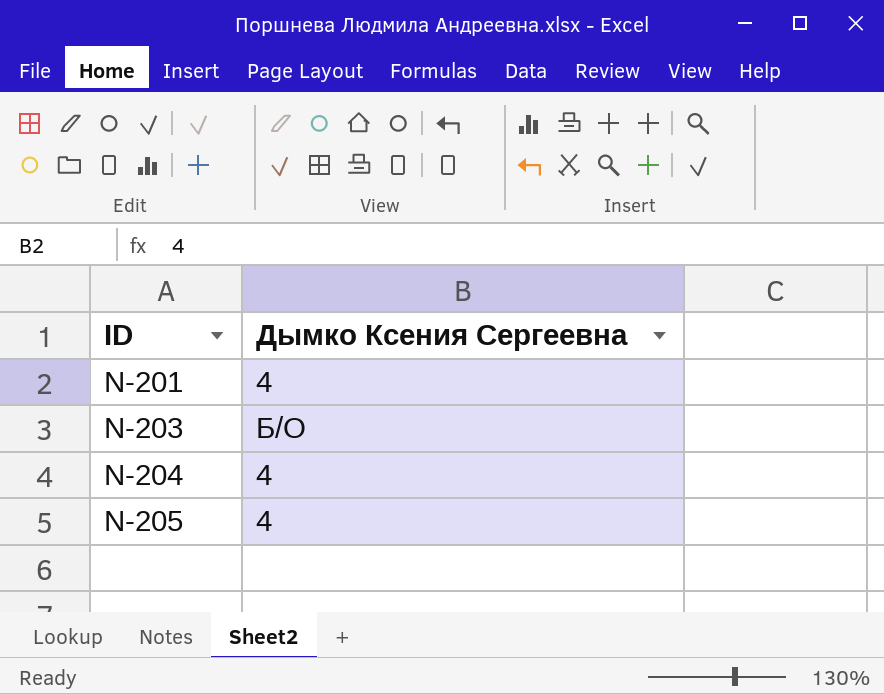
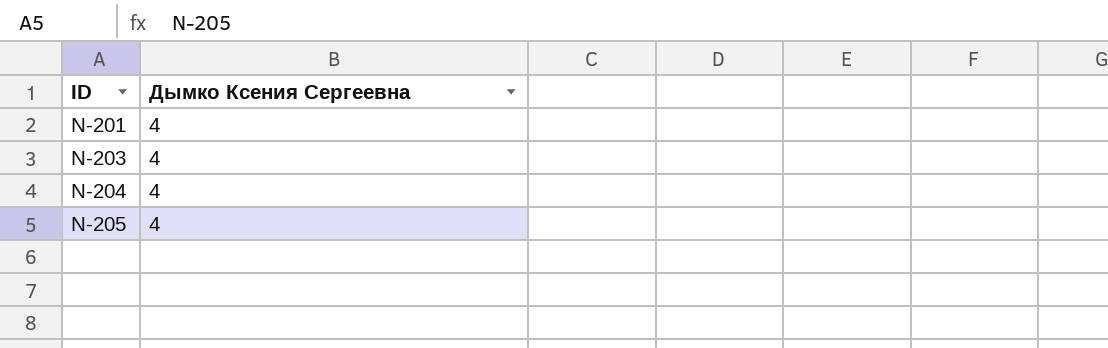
N-203 | Дымко Ксения Сергеевна: Б/О -> 4

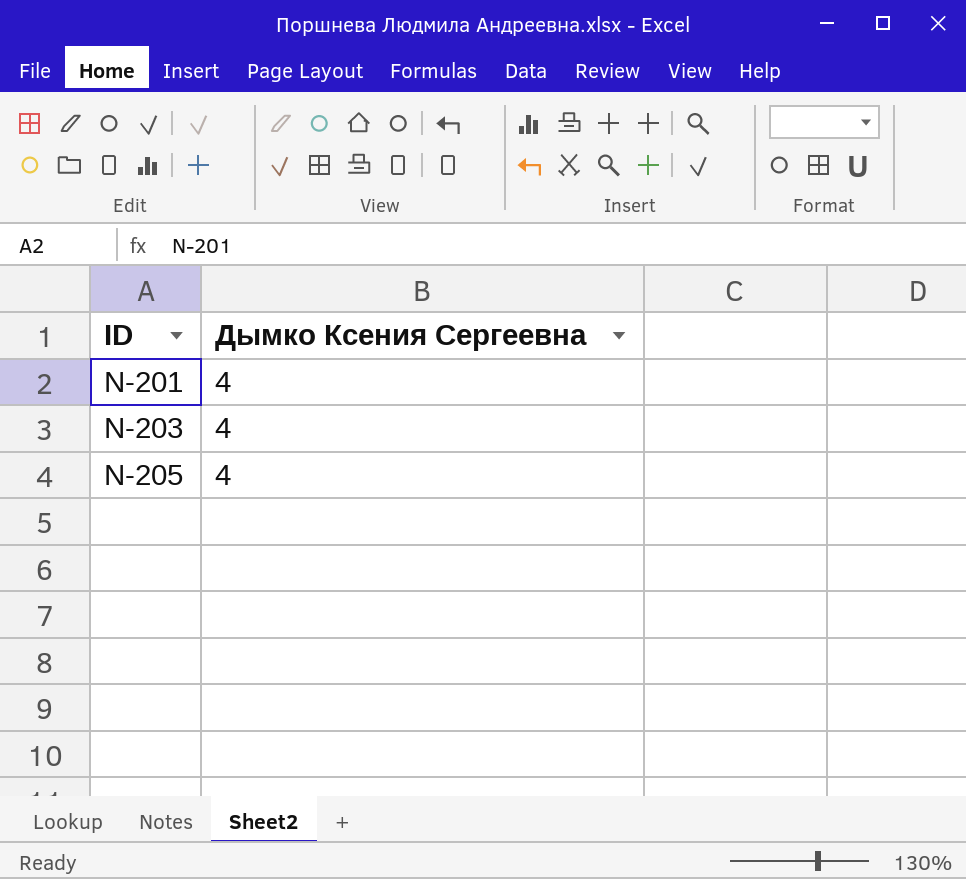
row N-204: 4 -> none

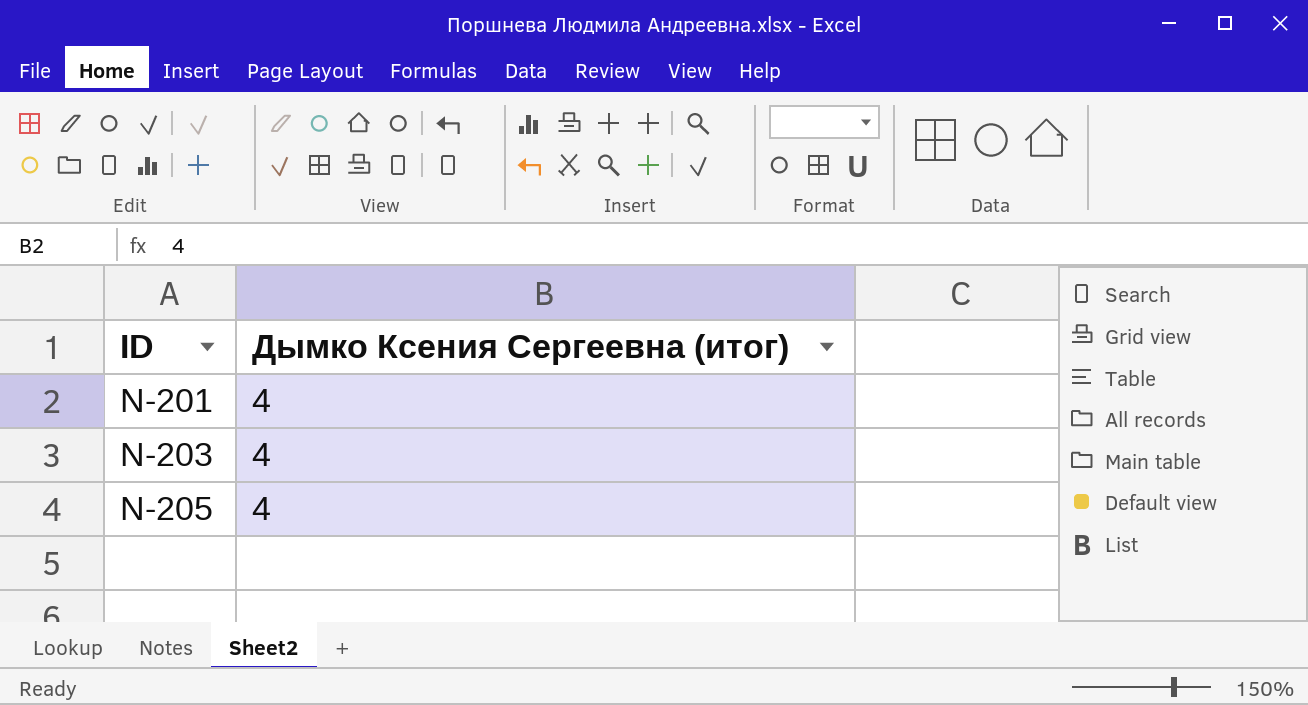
column name: Дымко Ксения Сергеевна -> Дымко Ксения Сергеевна (итог)

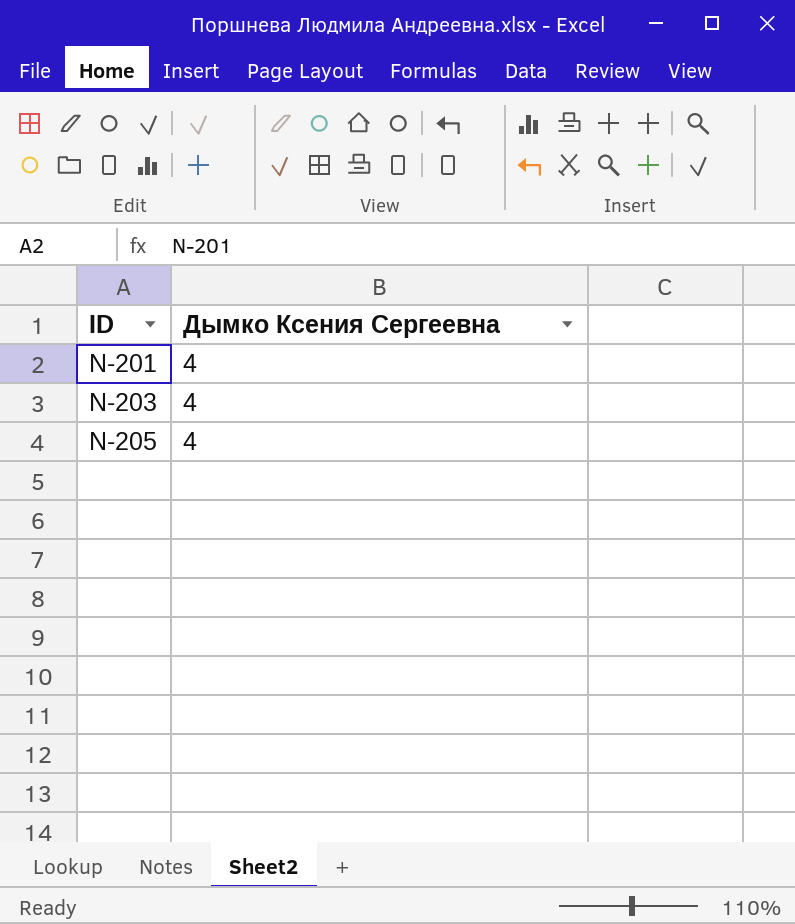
column name: Дымко Ксения Сергеевна (итог) -> Дымко Ксения Сергеевна

